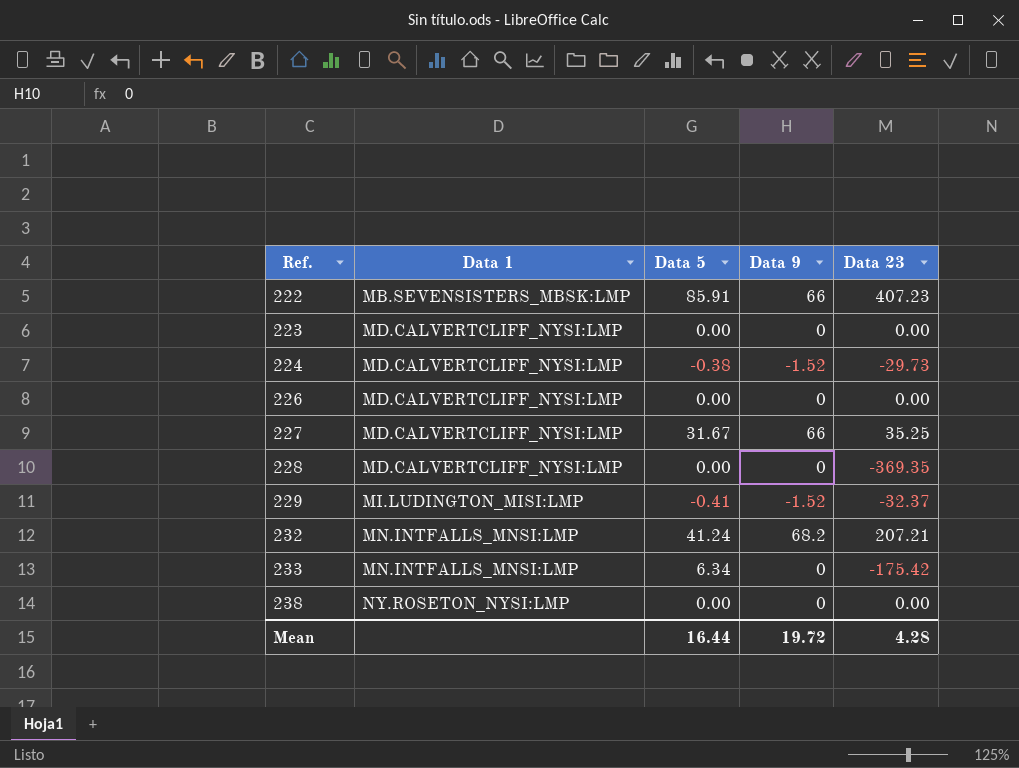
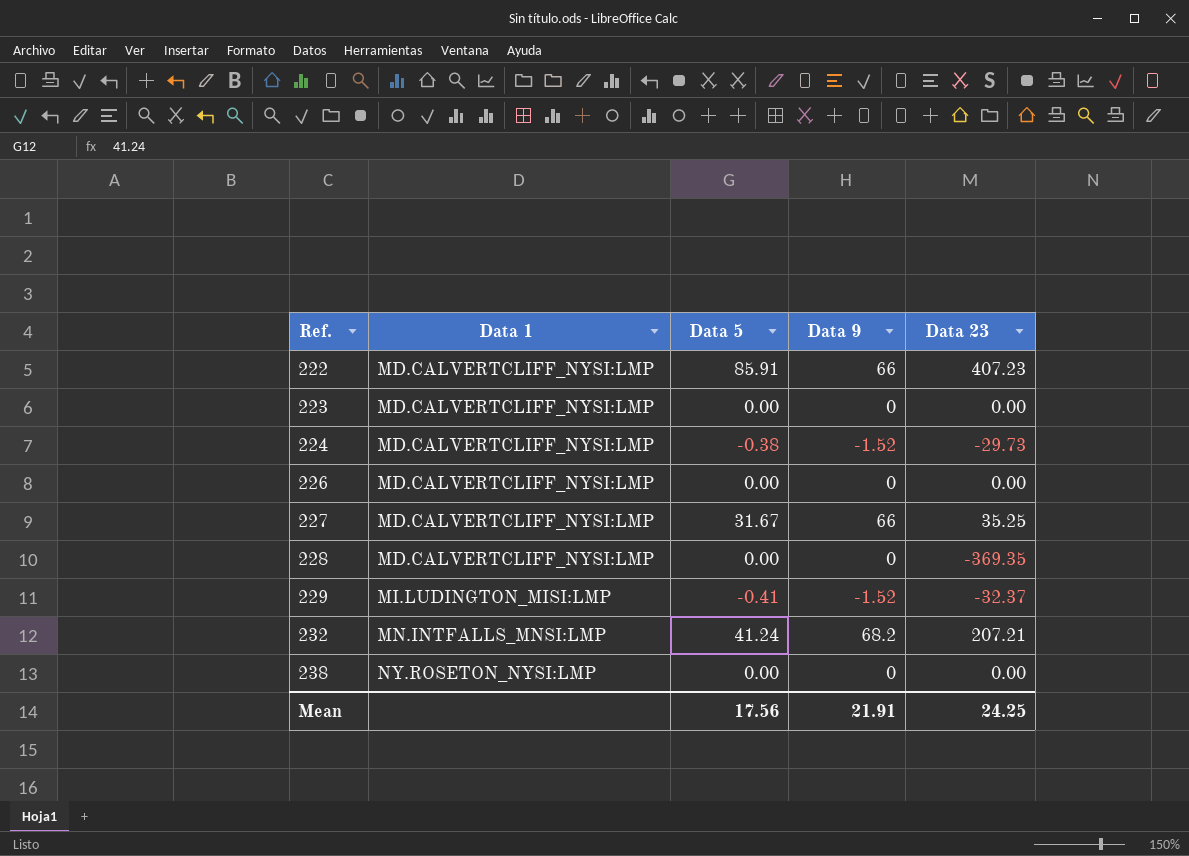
row 233: MN.INTFALLS_MNSI:LMP | 6.34 | 0 | -175.42 -> none
222 | Data 1: MB.SEVENSISTERS_MBSK:LMP -> MD.CALVERTCLIFF_NYSI:LMP
Mean | Data 5: 16.44 -> 17.56
Mean | Data 9: 19.72 -> 21.91
Mean | Data 23: 4.28 -> 24.25

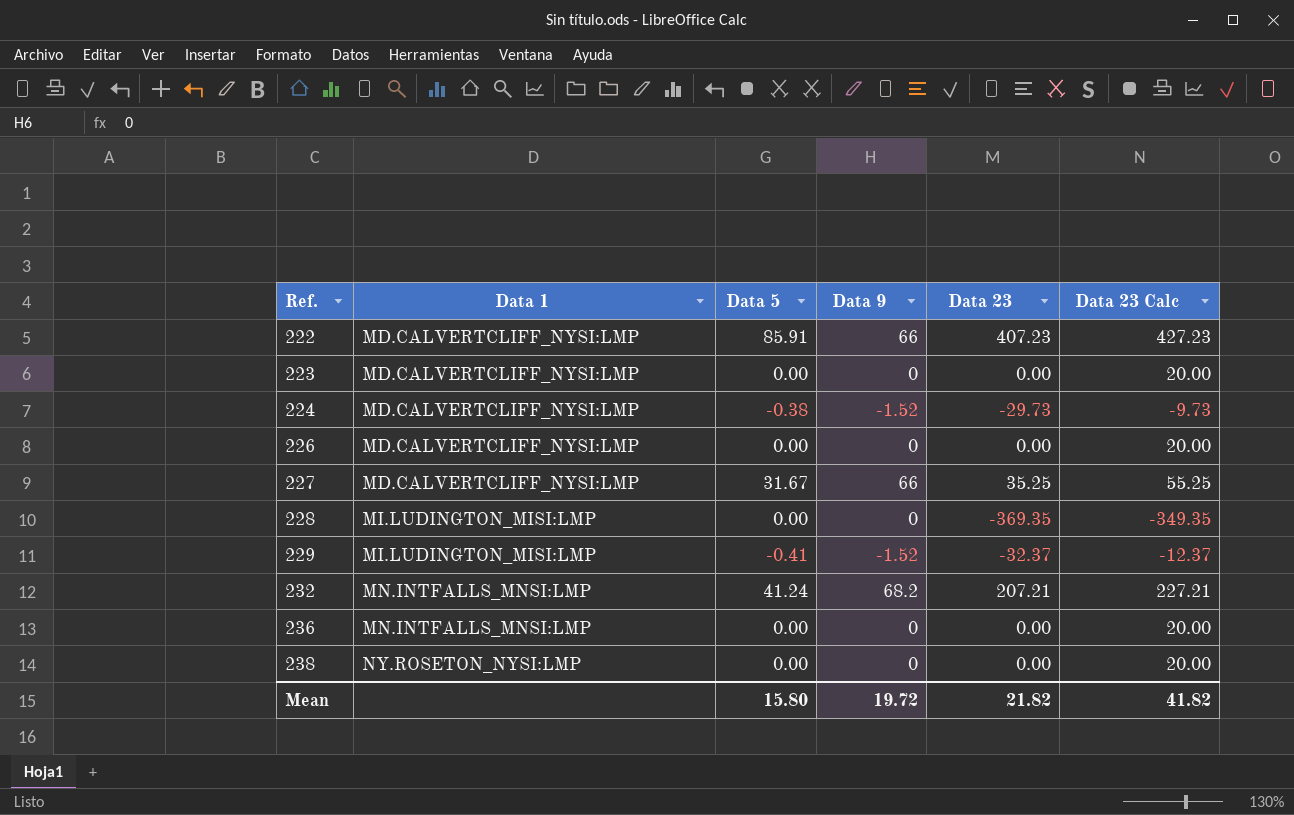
column Data 23 Calc | formula: none -> [Data 23] + 20
228 | Data 1: MD.CALVERTCLIFF_NYSI:LMP -> MI.LUDINGTON_MISI:LMP
row 236: none -> MN.INTFALLS_MNSI:LMP | 0.00 | 0 | 0.00 | 20.00
Mean | Data 5: 17.56 -> 15.80
Mean | Data 9: 21.91 -> 19.72
Mean | Data 23: 24.25 -> 21.82

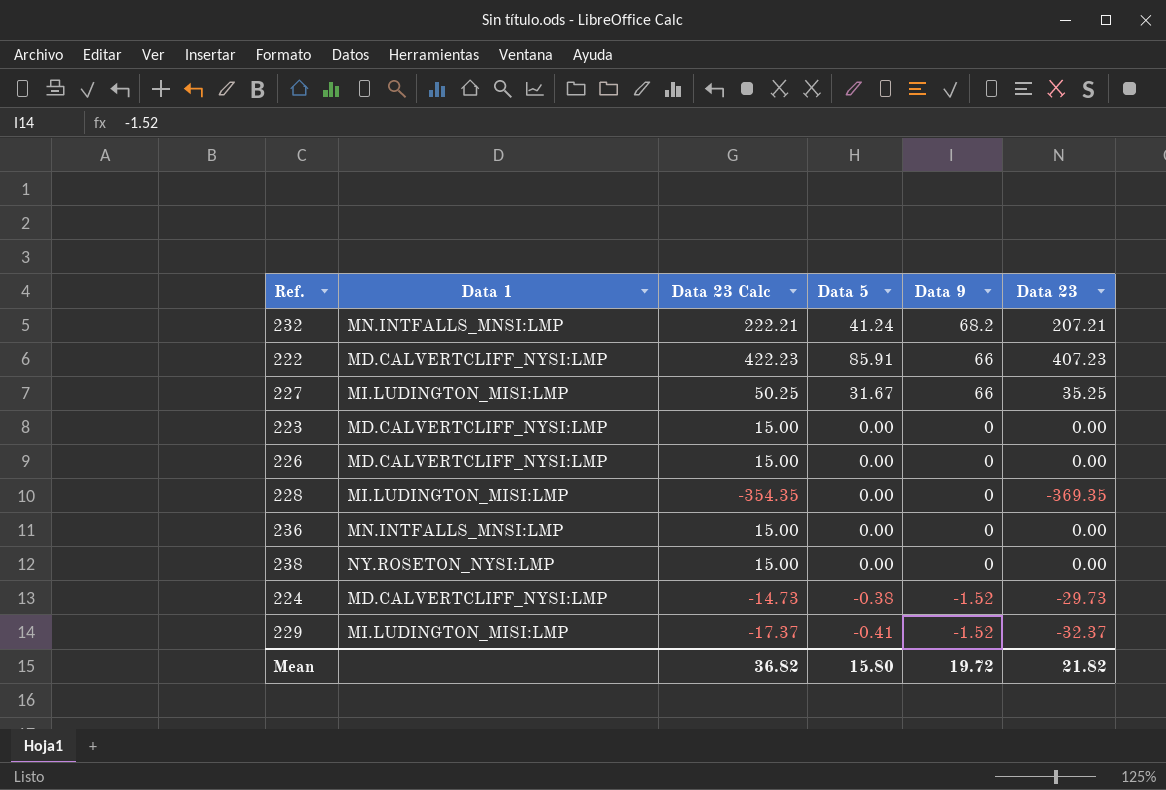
row order: Ref. ascending -> Data 9 descending
column Data 23 Calc | formula: [Data 23] + 20 -> [Data 23] + 15
column Data 23 Calc | position: 6 -> 3
227 | Data 1: MD.CALVERTCLIFF_NYSI:LMP -> MI.LUDINGTON_MISI:LMP
Mean | Data 23 Calc: 41.82 -> 36.82

